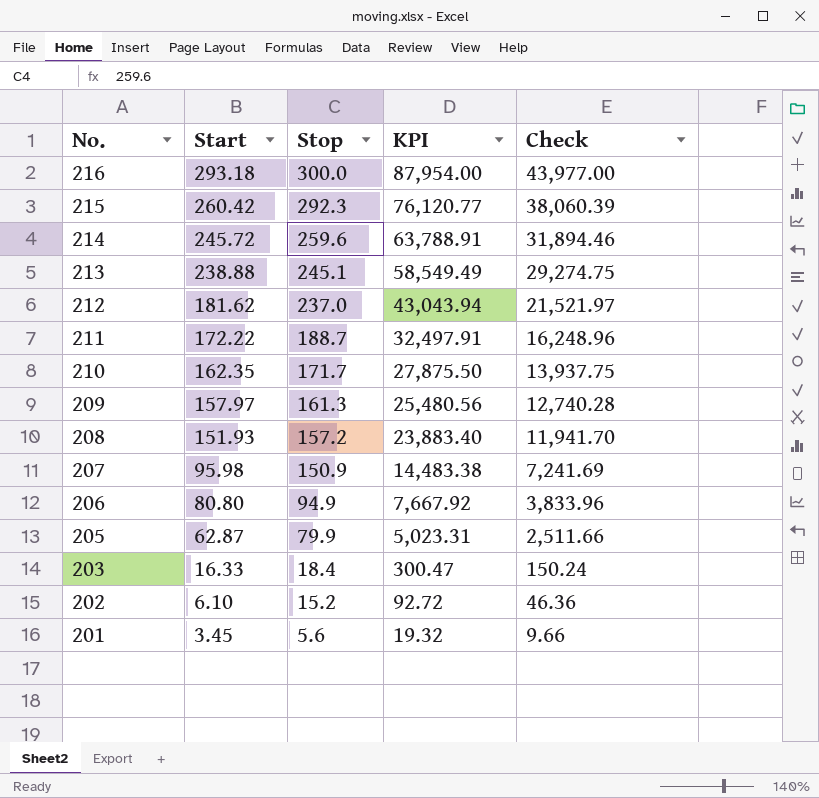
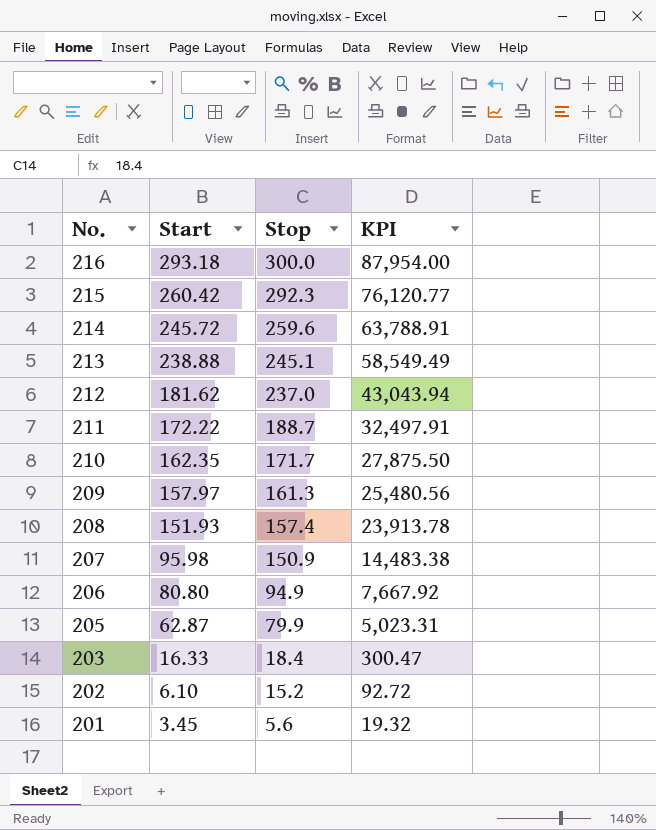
column Check | formula: [KPI] * 0.5 -> none
208 | Stop: 157.2 -> 157.4
208 | KPI: 23,883.40 -> 23,913.78

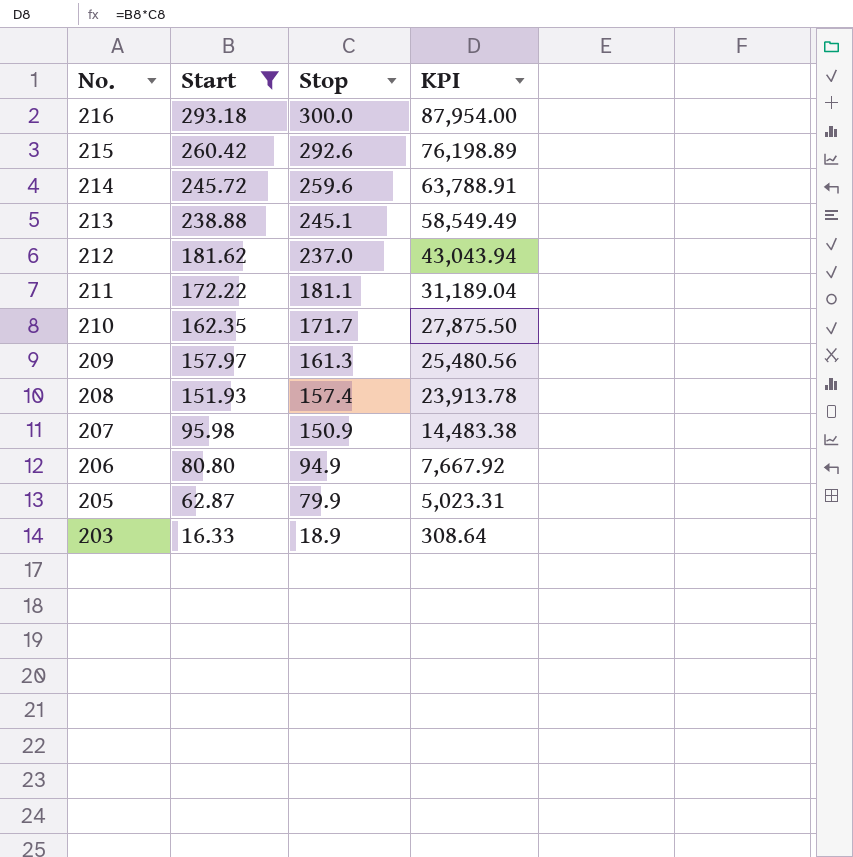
filter: none -> Start >= 16.33
215 | Stop: 292.3 -> 292.6
215 | KPI: 76,120.77 -> 76,198.89
211 | Stop: 188.7 -> 181.1
211 | KPI: 32,497.91 -> 31,189.04
203 | Stop: 18.4 -> 18.9
203 | KPI: 300.47 -> 308.64

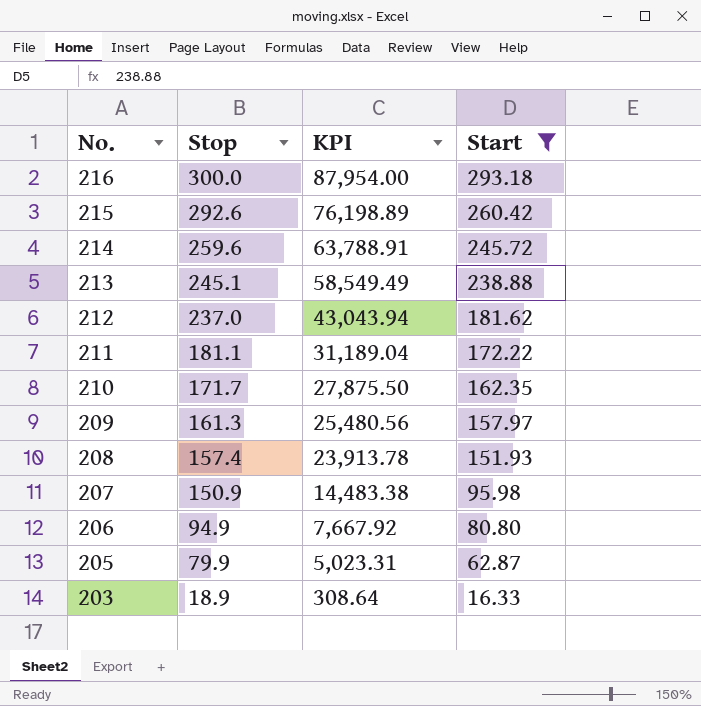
column Start | position: 2 -> 4

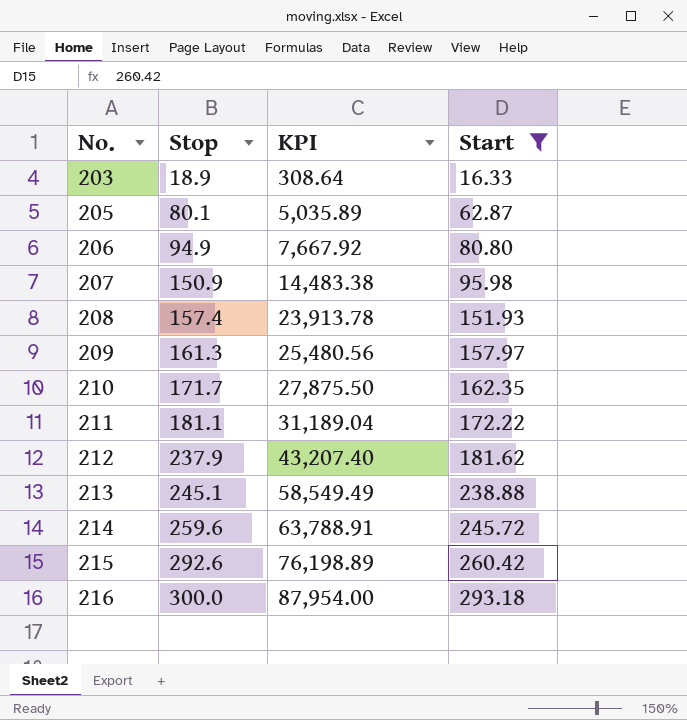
row order: No. descending -> No. ascending
205 | Stop: 79.9 -> 80.1
205 | KPI: 5,023.31 -> 5,035.89
212 | Stop: 237.0 -> 237.9
212 | KPI: 43,043.94 -> 43,207.40

